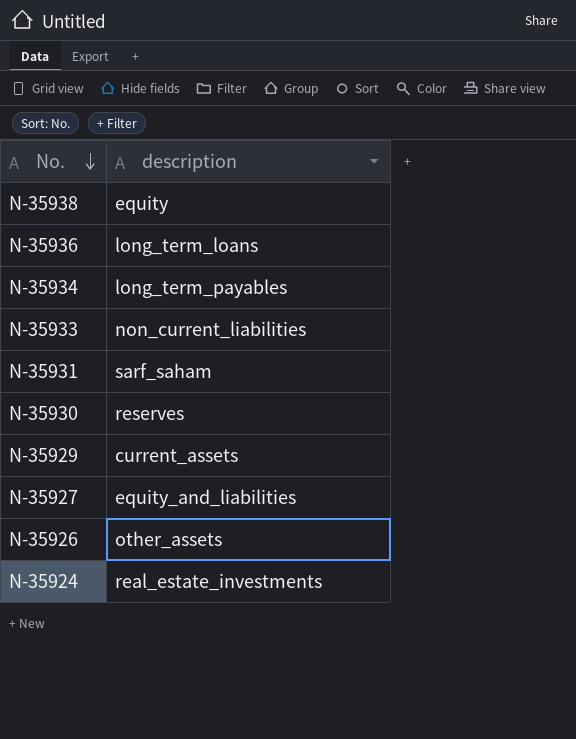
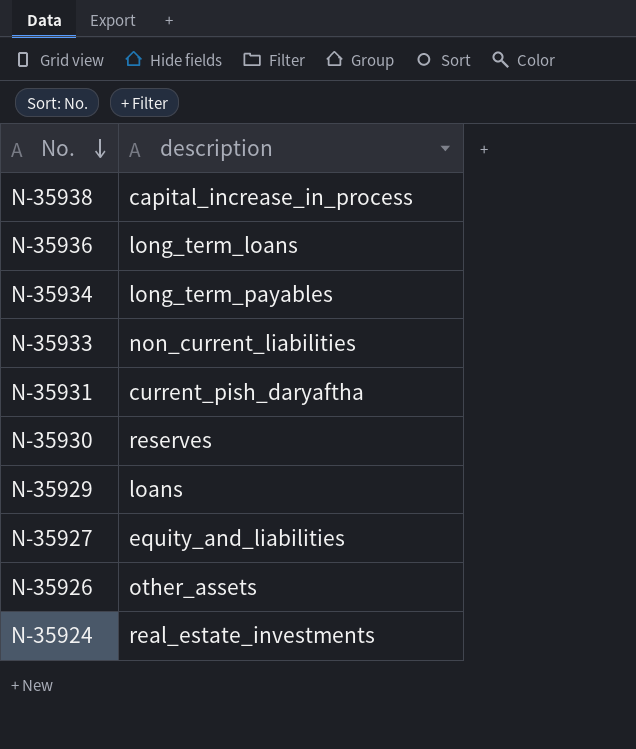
N-35938 | description: equity -> capital_increase_in_process
N-35931 | description: sarf_saham -> current_pish_daryaftha
N-35929 | description: current_assets -> loans

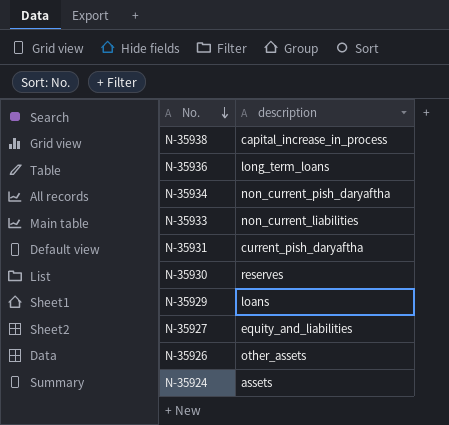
N-35934 | description: long_term_payables -> non_current_pish_daryaftha
N-35924 | description: real_estate_investments -> assets

